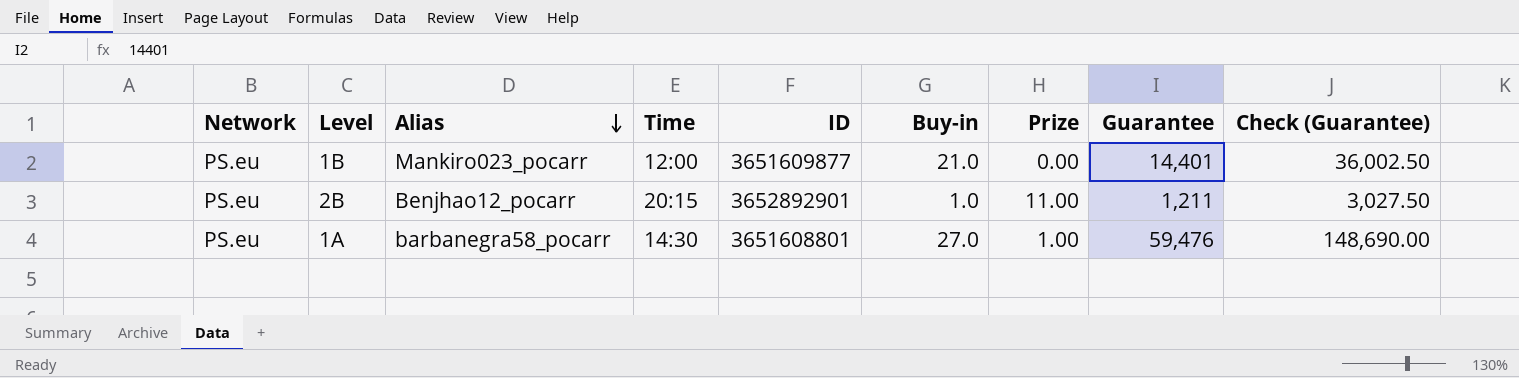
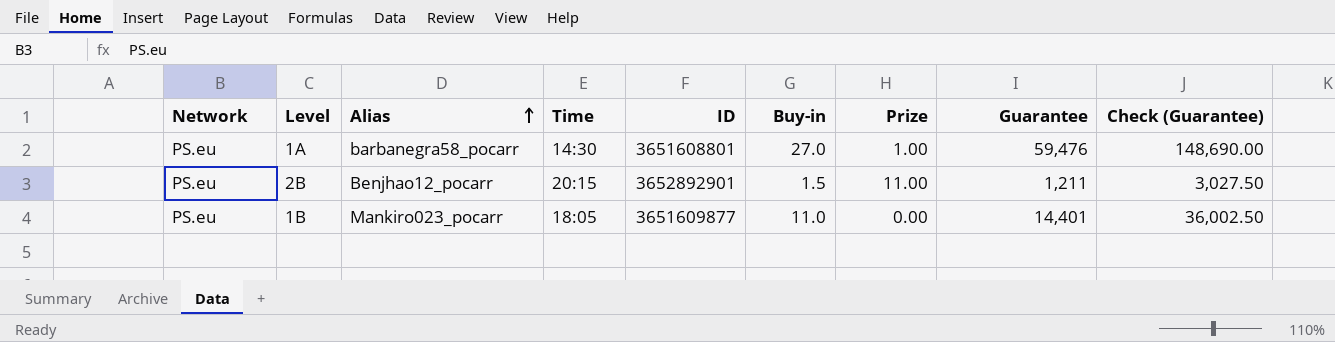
row order: Alias descending -> Alias ascending
2B | Buy-in: 1.0 -> 1.5
1B | Time: 12:00 -> 18:05
1B | Buy-in: 21.0 -> 11.0

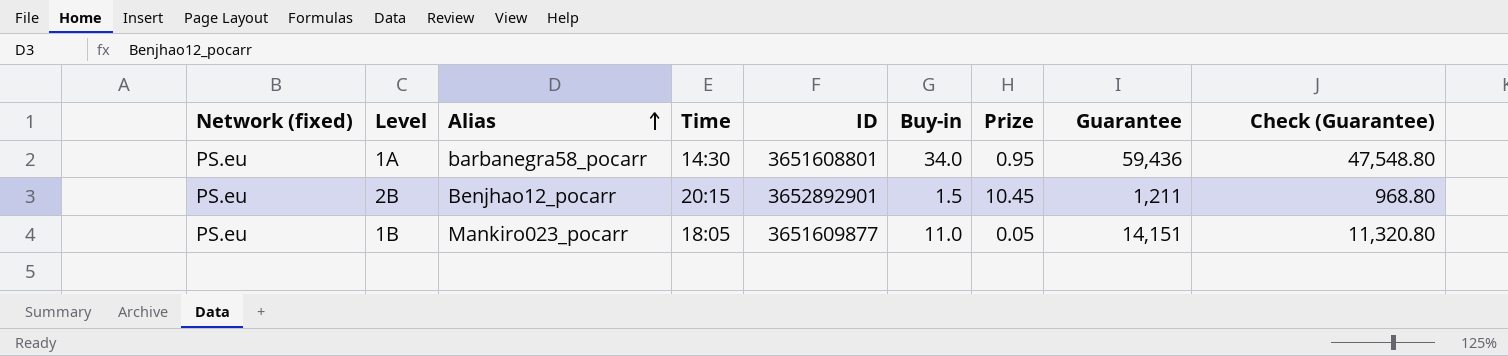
column name: Network -> Network (fixed)
column Check (Guarantee) | formula: [Guarantee] * 2.5 -> [Guarantee] * 0.8
1A | Buy-in: 27.0 -> 34.0
1A | Prize: 1.00 -> 0.95
1A | Guarantee: 59,476 -> 59,436
2B | Prize: 11.00 -> 10.45
1B | Prize: 0.00 -> 0.05
1B | Guarantee: 14,401 -> 14,151

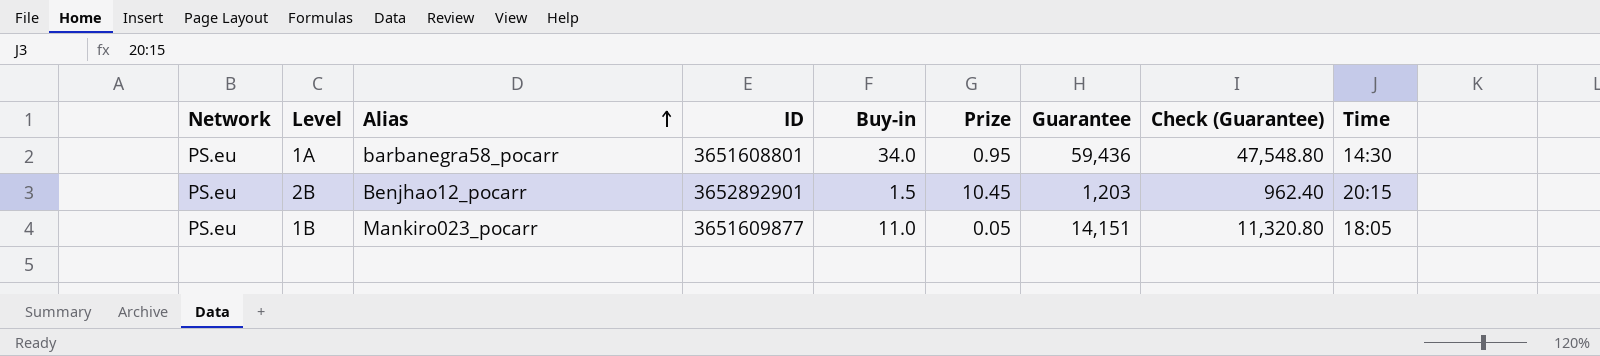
column name: Network (fixed) -> Network
column Time | position: 4 -> 9
2B | Guarantee: 1,211 -> 1,203
2B | Check (Guarantee): 968.80 -> 962.40

